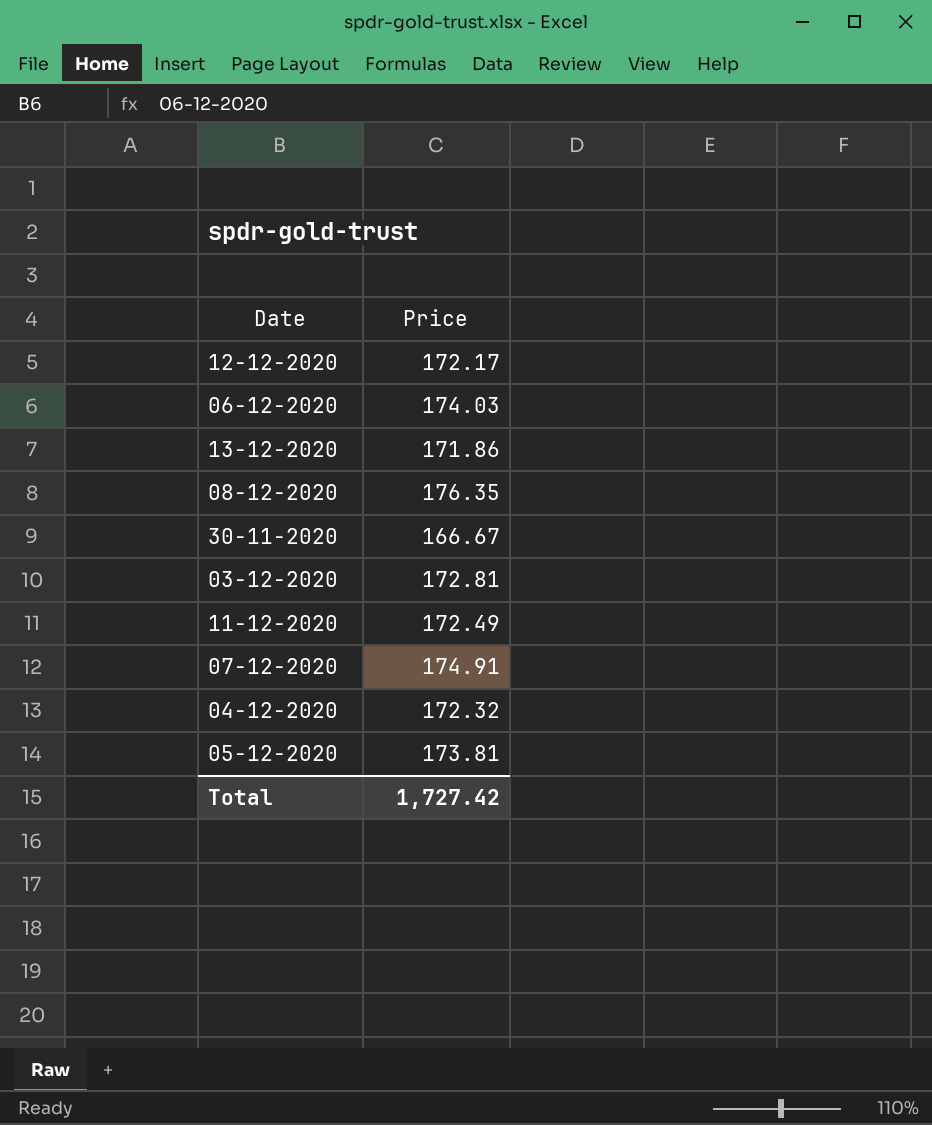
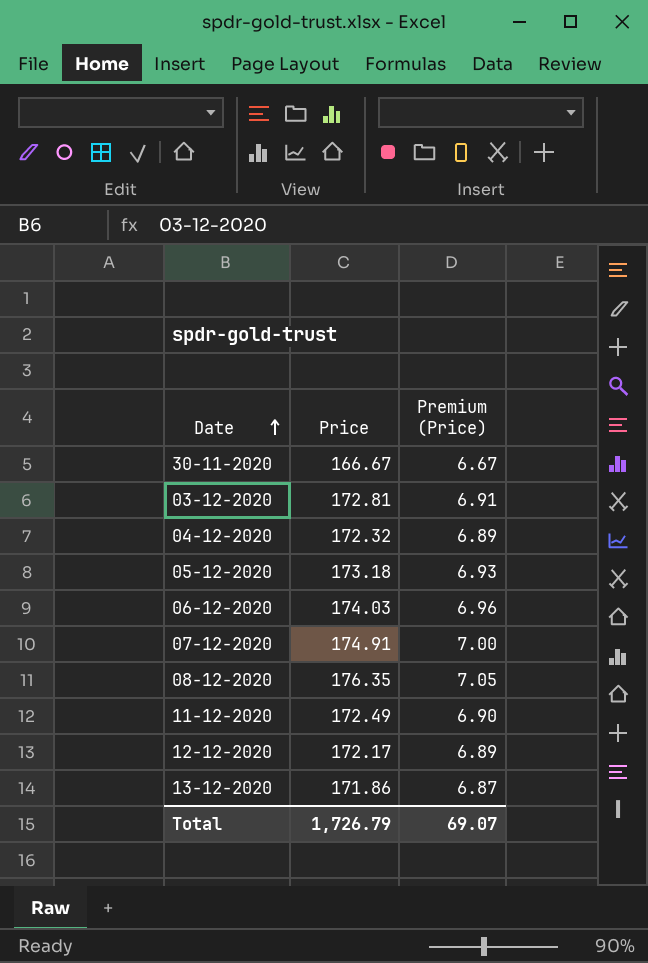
row order: none -> Date ascending
column Premium (Price) | formula: none -> [Price] * 0.04
05-12-2020 | Price: 173.81 -> 173.18
Total | Price: 1,727.42 -> 1,726.79

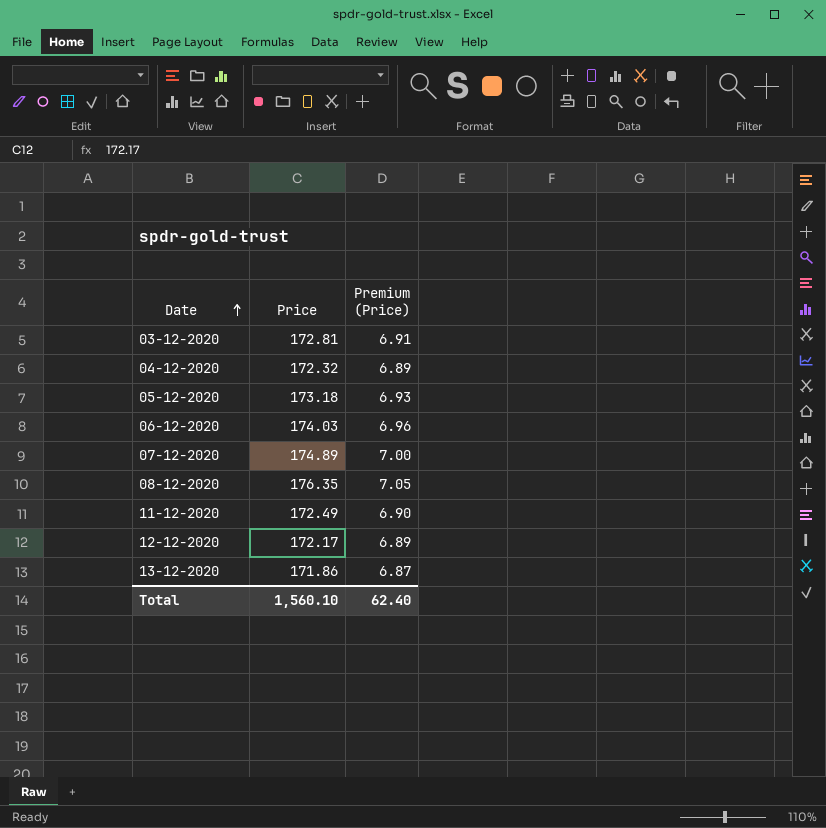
row 30-11-2020: 166.67 | 6.67 -> none
07-12-2020 | Price: 174.91 -> 174.89
Total | Price: 1,726.79 -> 1,560.10
Total | Premium (Price): 69.07 -> 62.40

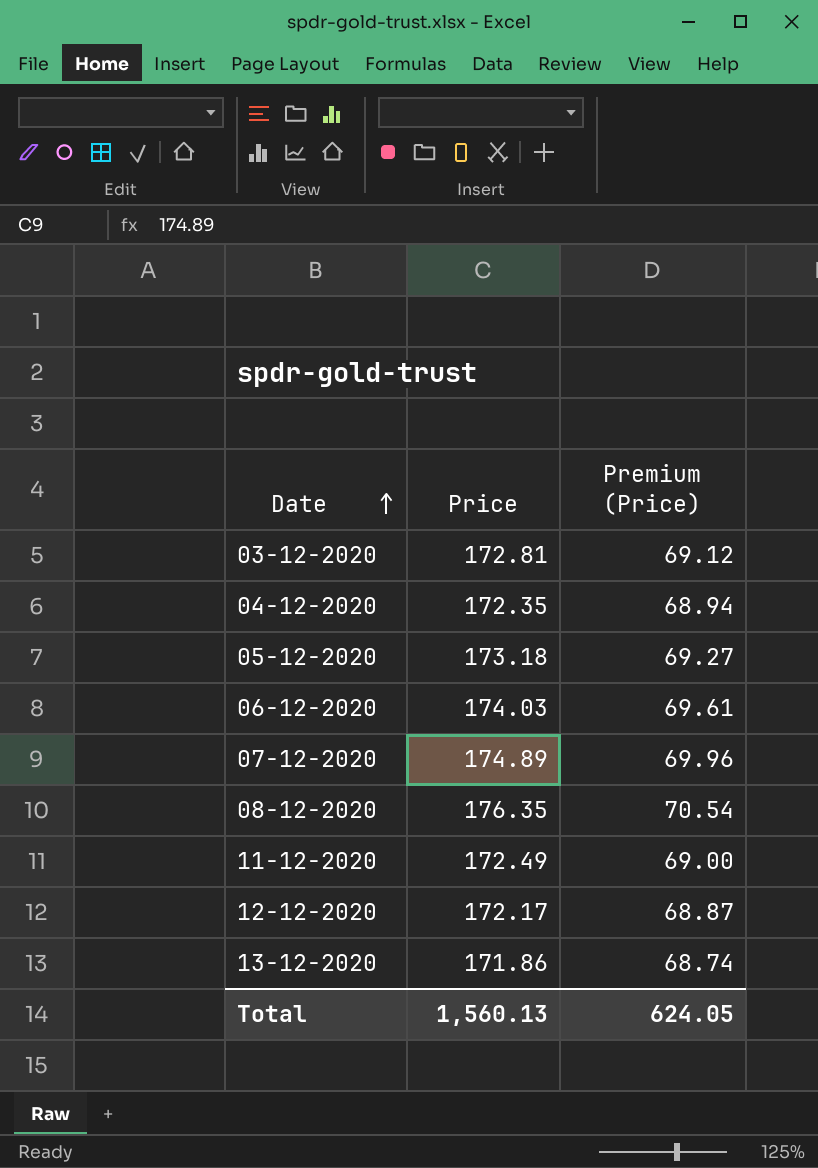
column Premium (Price) | formula: [Price] * 0.04 -> [Price] * 0.4
04-12-2020 | Price: 172.32 -> 172.35
Total | Price: 1,560.10 -> 1,560.13
Total | Premium (Price): 62.40 -> 624.05

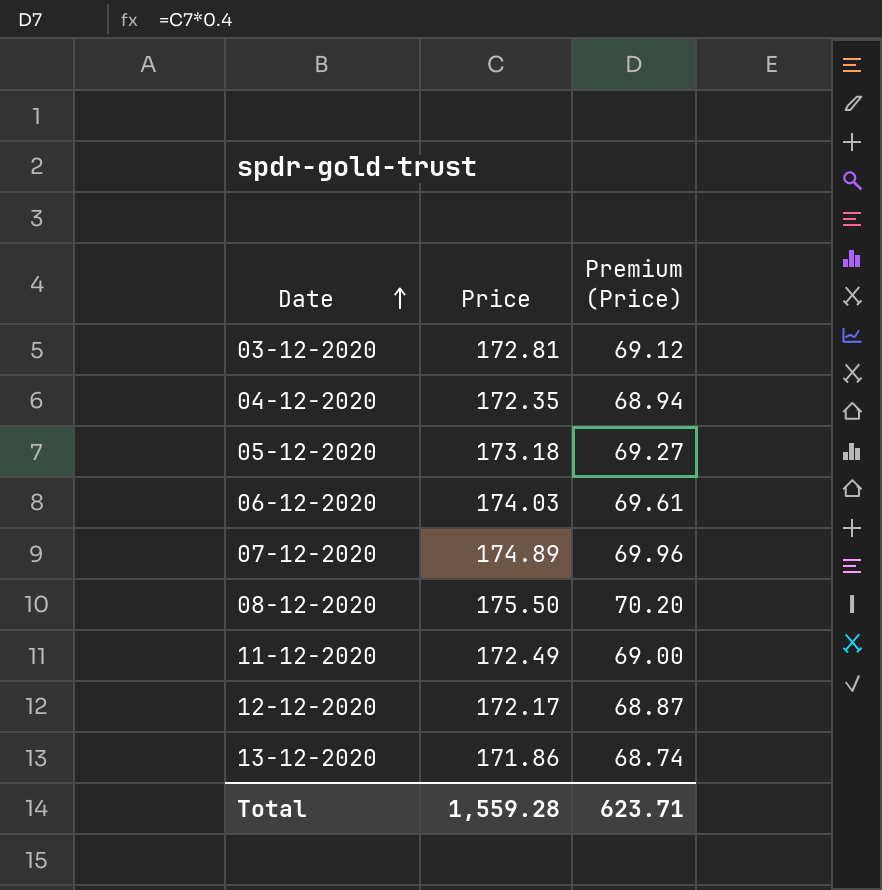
08-12-2020 | Price: 176.35 -> 175.50
08-12-2020 | Premium (Price): 70.54 -> 70.20
Total | Price: 1,560.13 -> 1,559.28
Total | Premium (Price): 624.05 -> 623.71

